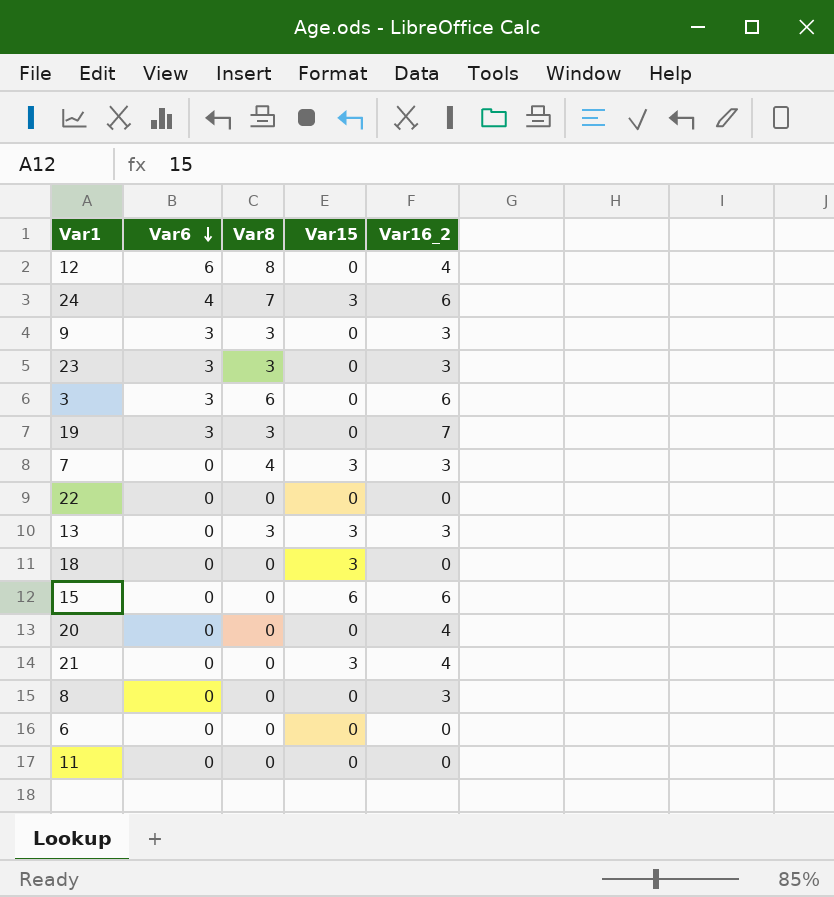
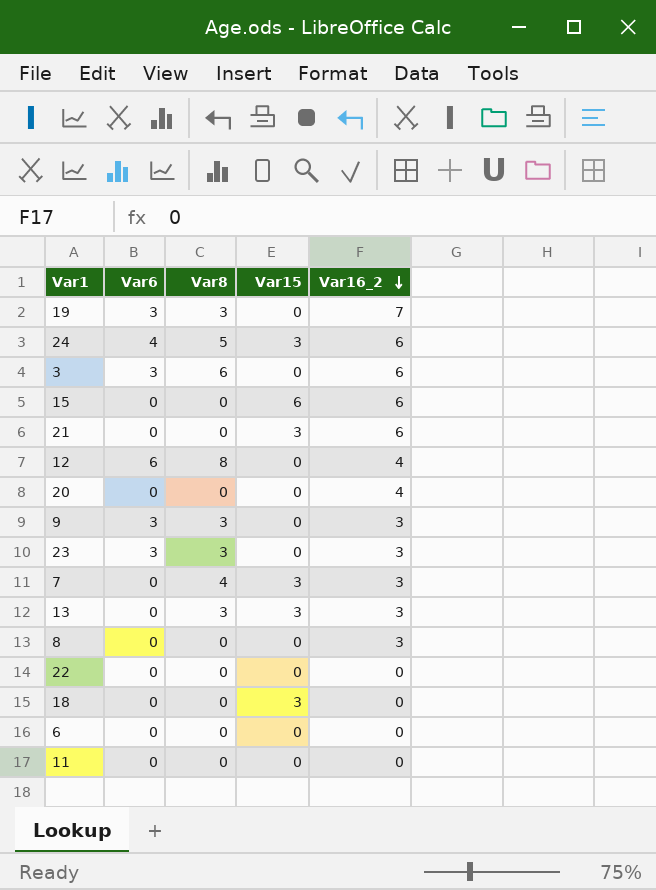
row order: Var6 descending -> Var16_2 descending
24 | Var8: 7 -> 5
21 | Var16_2: 4 -> 6

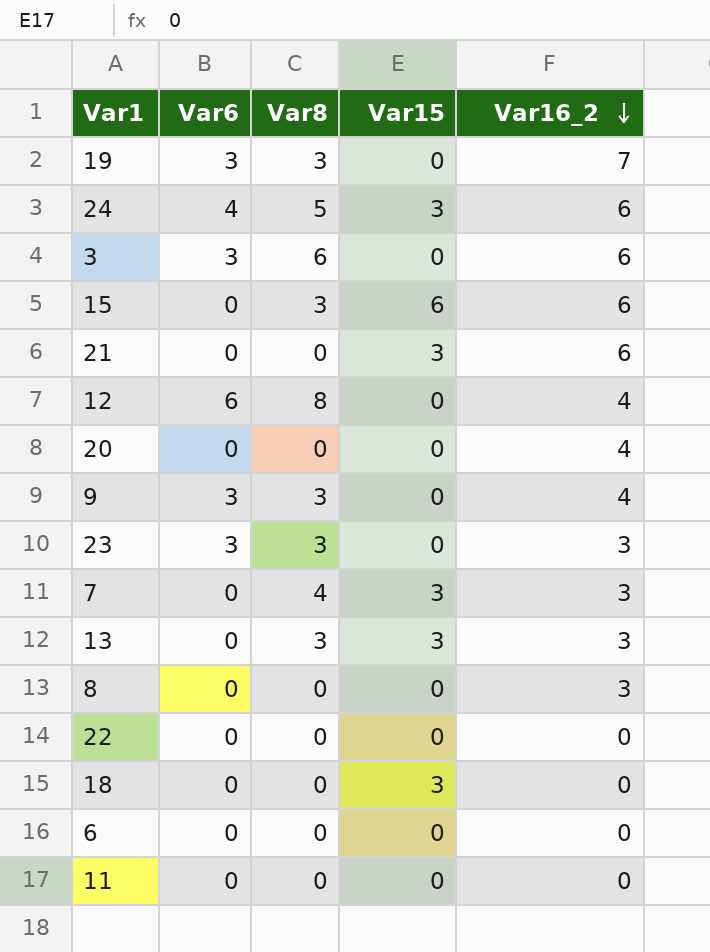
15 | Var8: 0 -> 3
9 | Var16_2: 3 -> 4

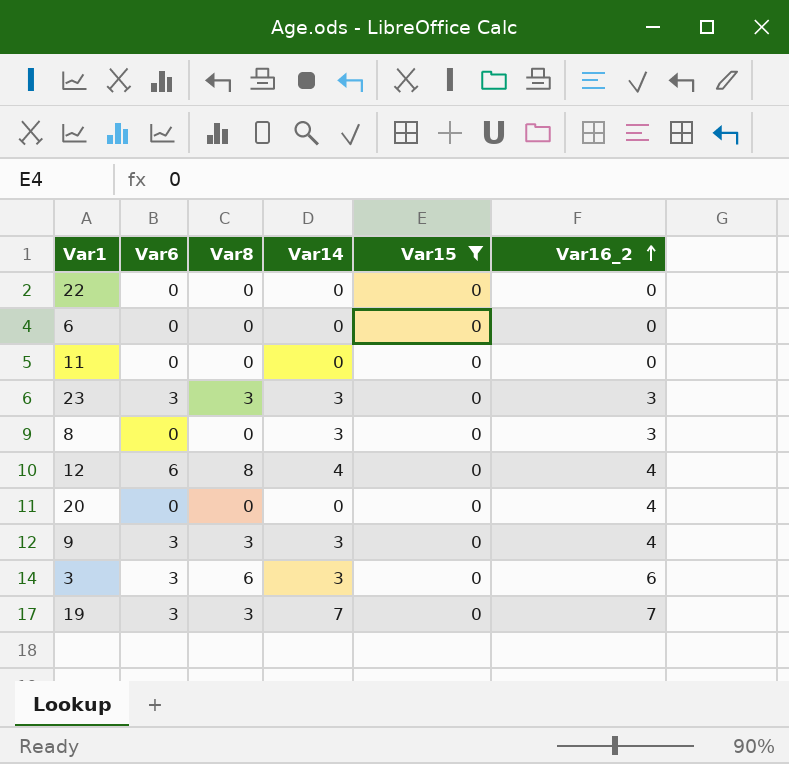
filter: none -> Var15 = 0
row order: Var16_2 descending -> Var16_2 ascending
column Var14 | position: none -> 4

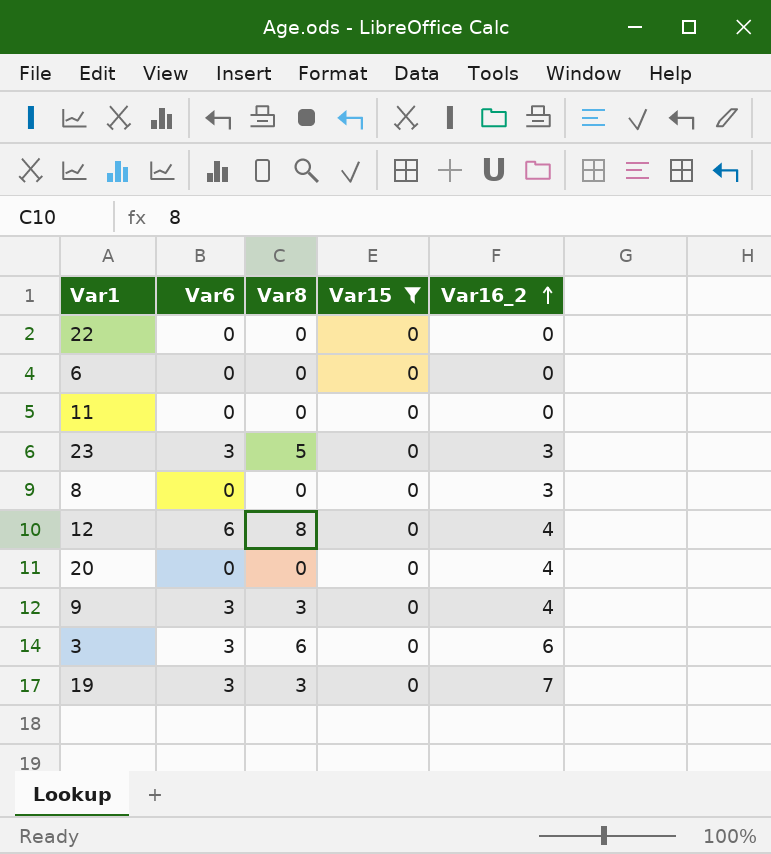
column Var14 | position: 4 -> none
23 | Var8: 3 -> 5

